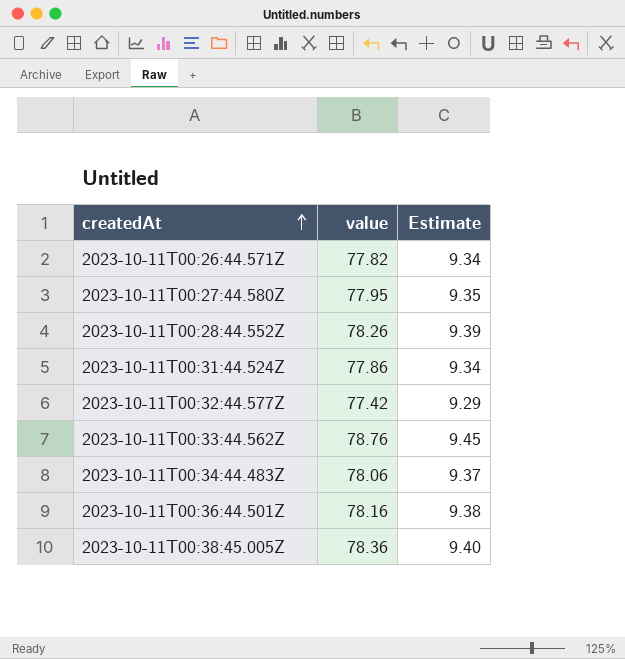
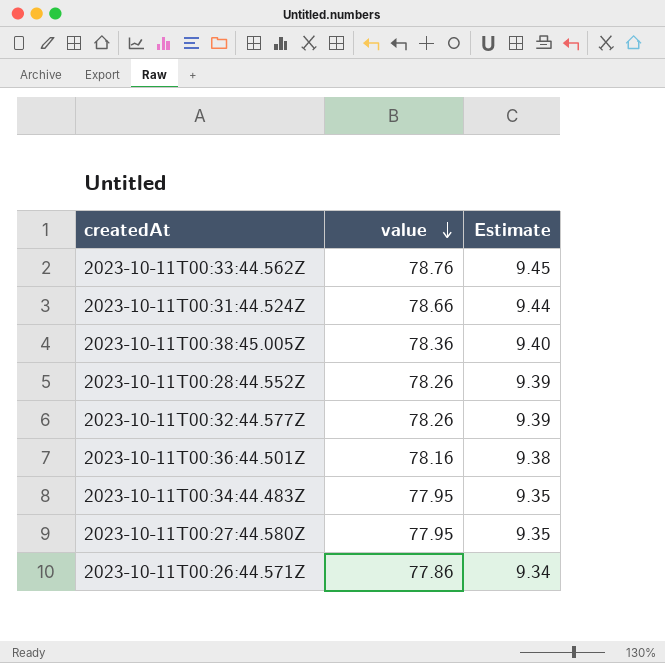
row order: createdAt ascending -> value descending
2023-10-11T00:31:44.524Z | value: 77.86 -> 78.66
2023-10-11T00:31:44.524Z | Estimate: 9.34 -> 9.44
2023-10-11T00:32:44.577Z | value: 77.42 -> 78.26
2023-10-11T00:32:44.577Z | Estimate: 9.29 -> 9.39
2023-10-11T00:34:44.483Z | value: 78.06 -> 77.95
2023-10-11T00:34:44.483Z | Estimate: 9.37 -> 9.35
2023-10-11T00:26:44.571Z | value: 77.82 -> 77.86

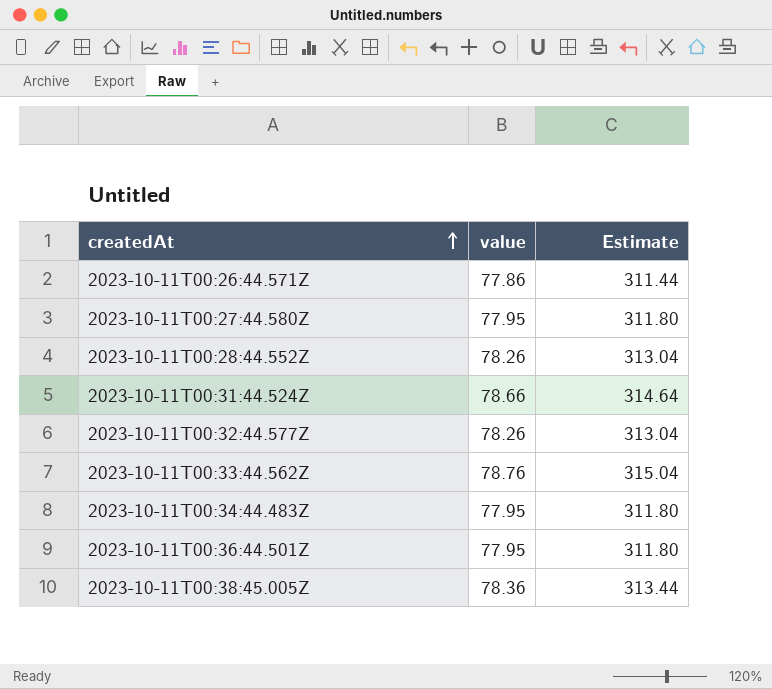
row order: value descending -> createdAt ascending
column Estimate | formula: [value] * 0.12 -> [value] * 4
2023-10-11T00:36:44.501Z | value: 78.16 -> 77.95

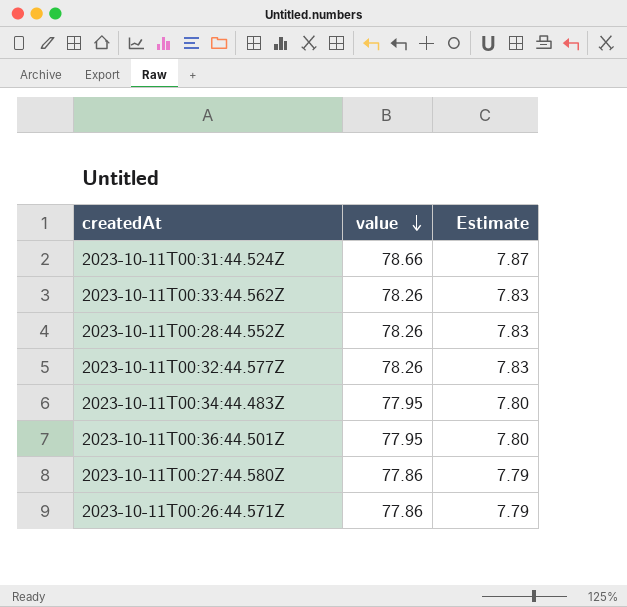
row order: createdAt ascending -> value descending
column Estimate | formula: [value] * 4 -> [value] * 0.1
row 2023-10-11T00:38:45.005Z: 78.36 | 313.44 -> none
2023-10-11T00:33:44.562Z | value: 78.76 -> 78.26
2023-10-11T00:27:44.580Z | value: 77.95 -> 77.86

